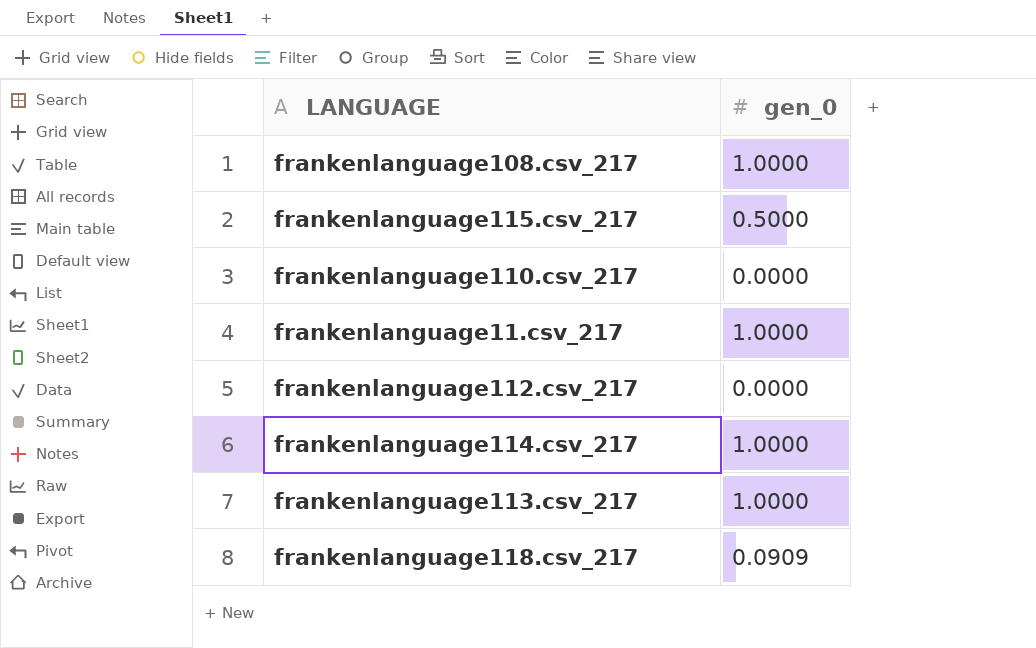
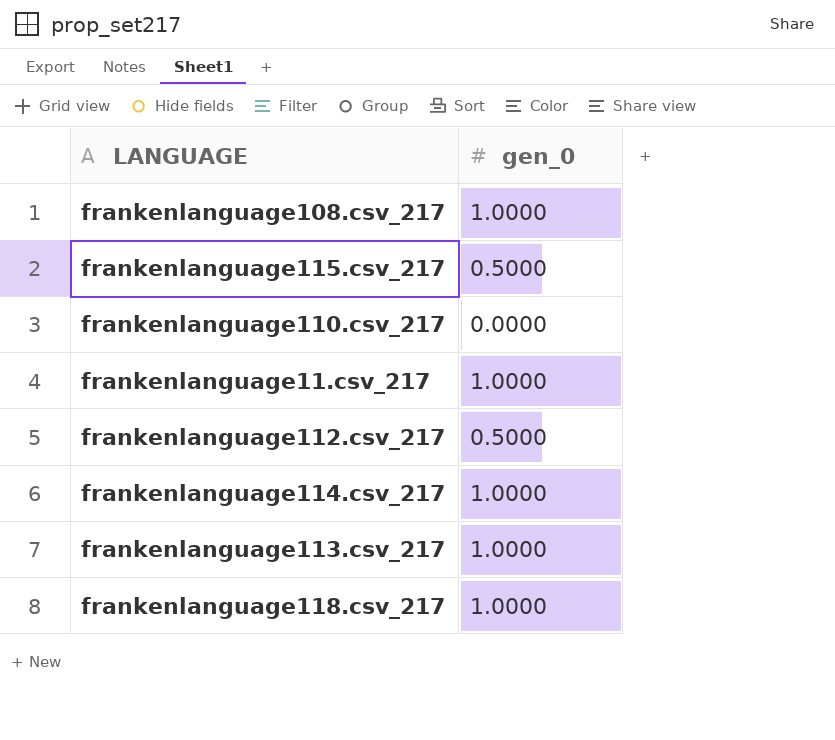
frankenlanguage112.csv_217 | gen_0: 0.0000 -> 0.5000
frankenlanguage118.csv_217 | gen_0: 0.0909 -> 1.0000

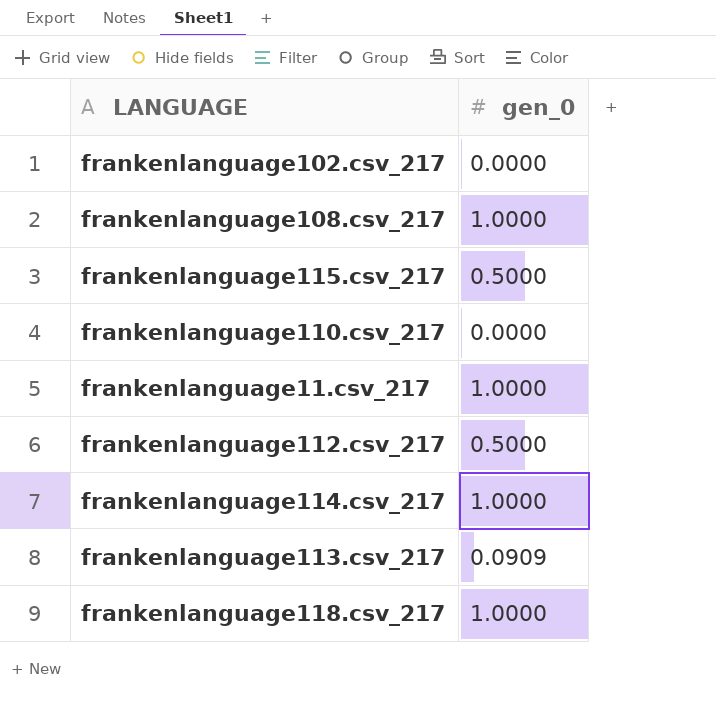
row frankenlanguage102.csv_217: none -> 0.0000
frankenlanguage113.csv_217 | gen_0: 1.0000 -> 0.0909

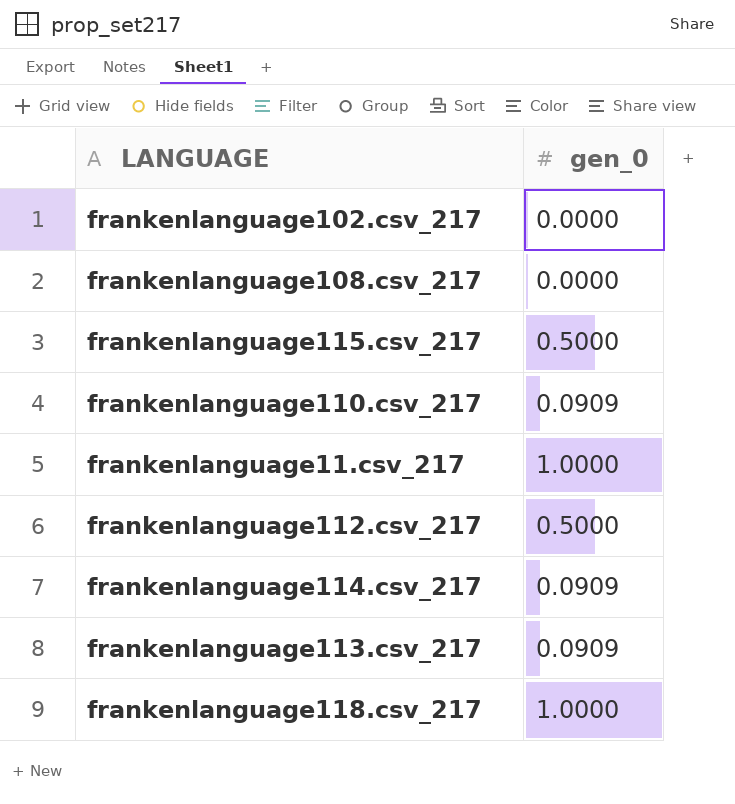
frankenlanguage108.csv_217 | gen_0: 1.0000 -> 0.0000
frankenlanguage110.csv_217 | gen_0: 0.0000 -> 0.0909
frankenlanguage114.csv_217 | gen_0: 1.0000 -> 0.0909

